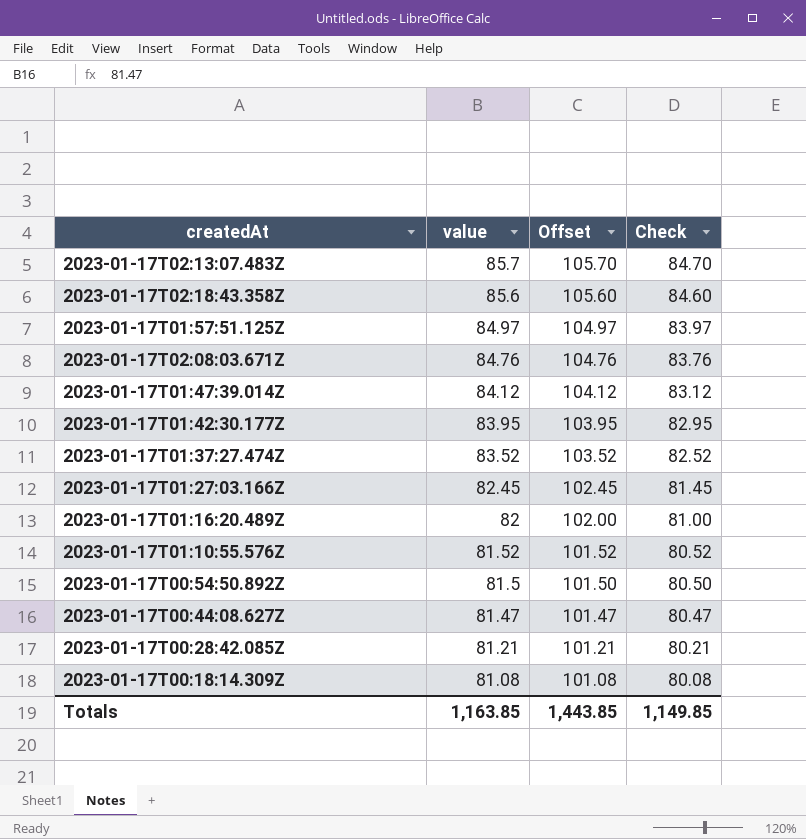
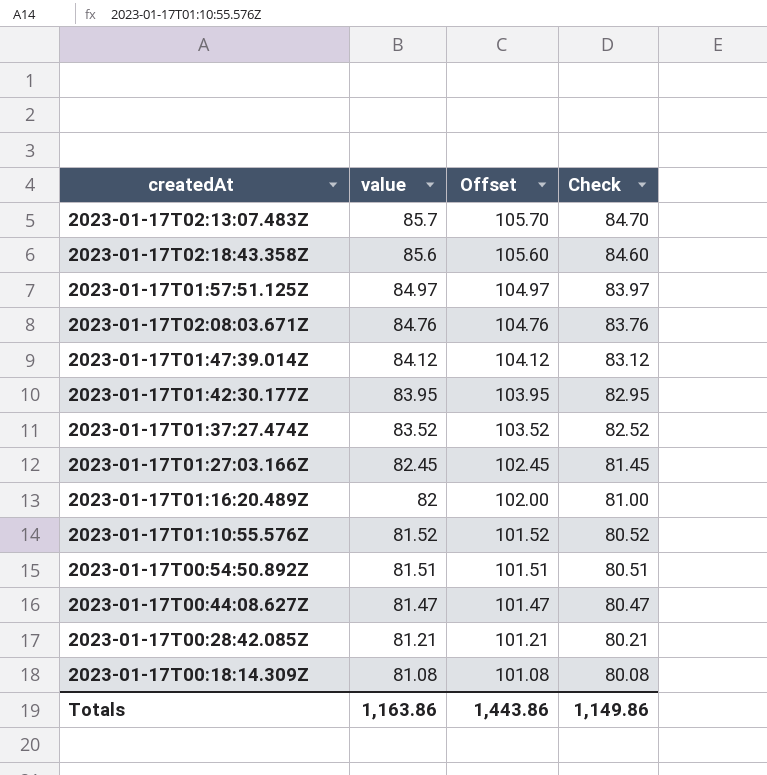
2023-01-17T00:54:50.892Z | value: 81.5 -> 81.51
2023-01-17T00:54:50.892Z | Offset: 101.50 -> 101.51
2023-01-17T00:54:50.892Z | Check: 80.50 -> 80.51
Totals | value: 1,163.85 -> 1,163.86
Totals | Offset: 1,443.85 -> 1,443.86
Totals | Check: 1,149.85 -> 1,149.86

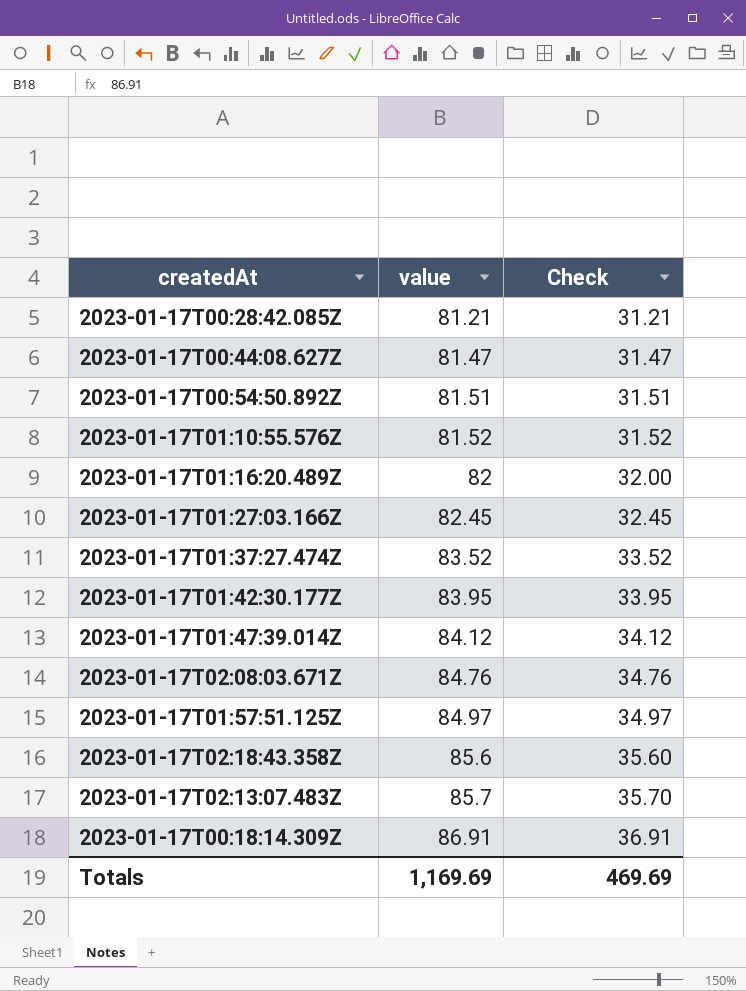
row order: value descending -> value ascending
column Offset | formula: [value] + 20 -> none
column Check | formula: [value] - 1 -> [value] - 50
2023-01-17T00:18:14.309Z | value: 81.08 -> 86.91
Totals | value: 1,163.86 -> 1,169.69
Totals | Check: 1,149.86 -> 469.69

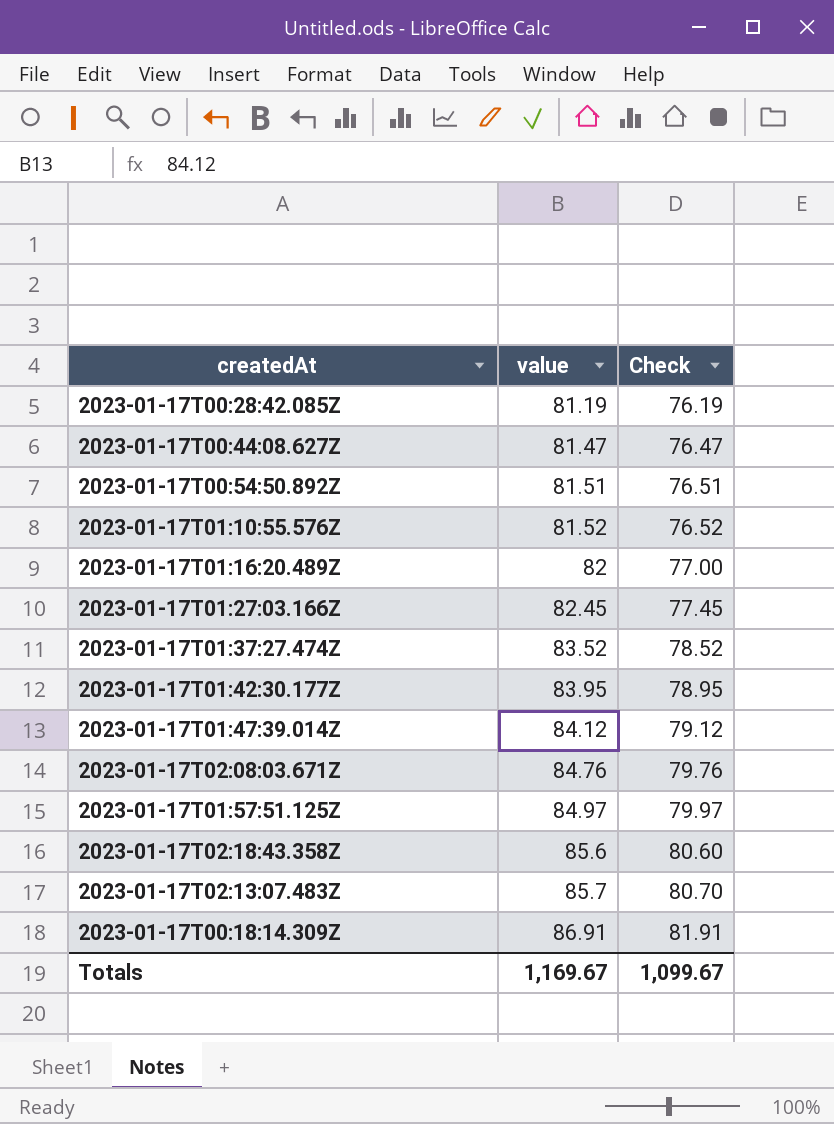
column Check | formula: [value] - 50 -> [value] - 5
2023-01-17T00:28:42.085Z | value: 81.21 -> 81.19
Totals | value: 1,169.69 -> 1,169.67
Totals | Check: 469.69 -> 1,099.67

